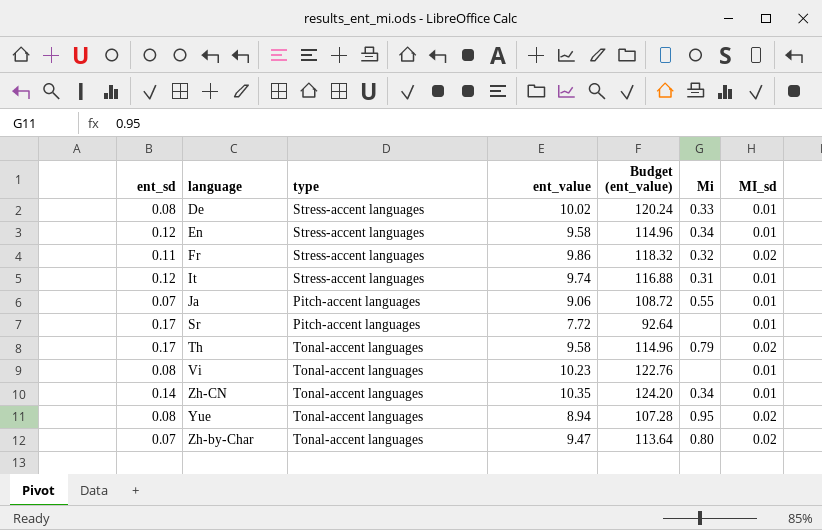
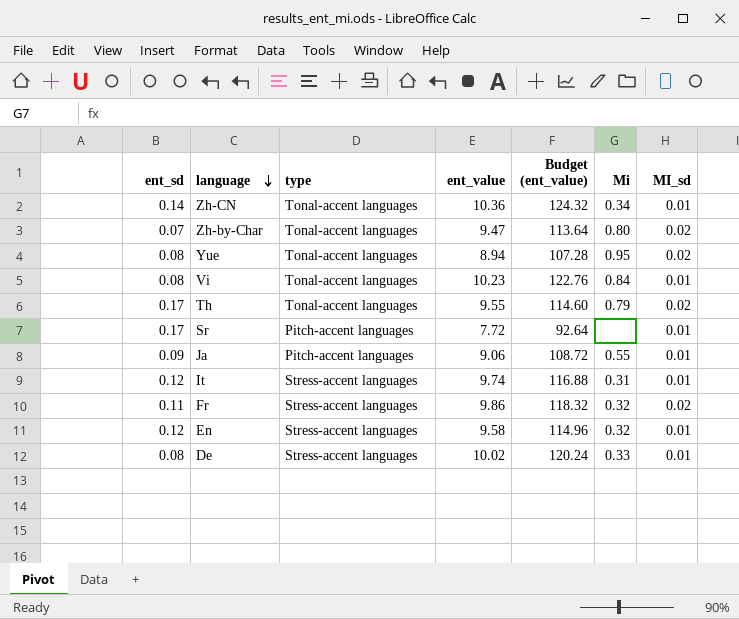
row order: none -> language descending
Zh-CN | ent_value: 10.35 -> 10.36
Zh-CN | Budget (ent_value): 124.20 -> 124.32
Vi | Mi: none -> 0.84
Th | ent_value: 9.58 -> 9.55
Th | Budget (ent_value): 114.96 -> 114.60
Ja | ent_sd: 0.07 -> 0.09
En | Mi: 0.34 -> 0.32

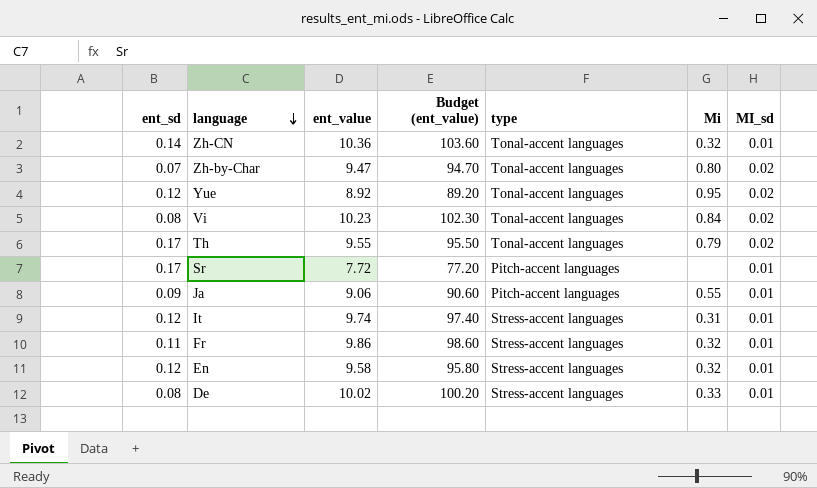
column Budget (ent_value) | formula: [ent_value] * 12 -> [ent_value] * 10
column type | position: 3 -> 5
Zh-CN | Mi: 0.34 -> 0.32
Yue | ent_sd: 0.08 -> 0.12
Yue | ent_value: 8.94 -> 8.92
Vi | MI_sd: 0.01 -> 0.02
Fr | MI_sd: 0.02 -> 0.01

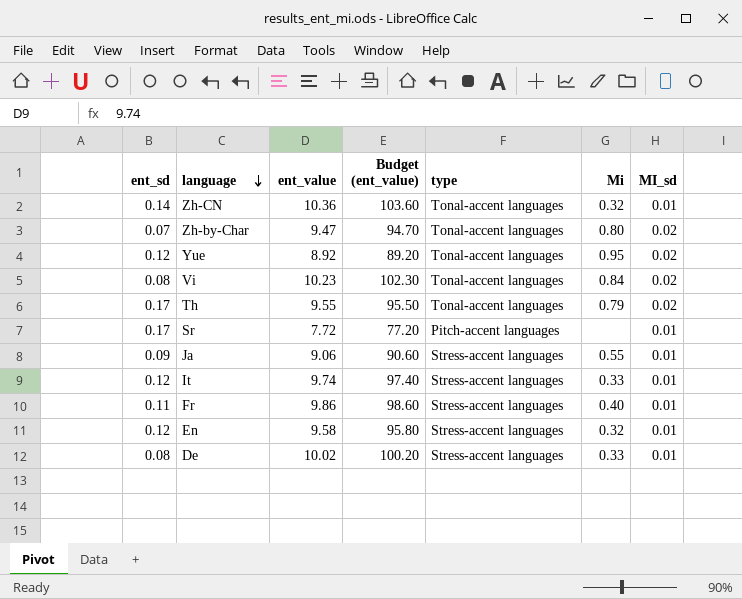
Ja | type: Pitch-accent languages -> Stress-accent languages
It | Mi: 0.31 -> 0.33
Fr | Mi: 0.32 -> 0.40

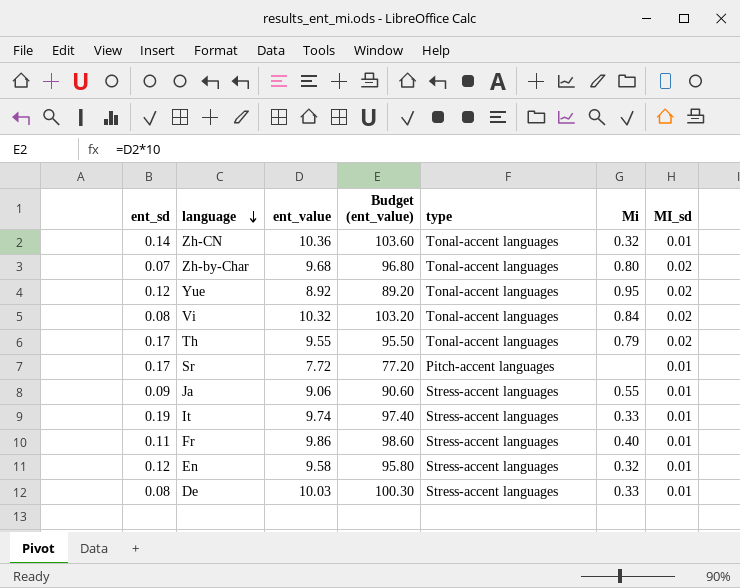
Zh-by-Char | ent_value: 9.47 -> 9.68
Zh-by-Char | Budget (ent_value): 94.70 -> 96.80
Vi | ent_value: 10.23 -> 10.32
Vi | Budget (ent_value): 102.30 -> 103.20
It | ent_sd: 0.12 -> 0.19
De | ent_value: 10.02 -> 10.03
De | Budget (ent_value): 100.20 -> 100.30

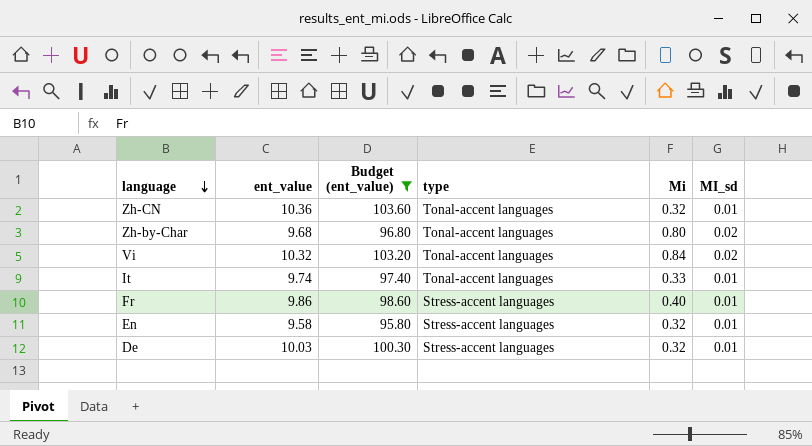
filter: none -> Budget (ent_value) >= 95.80
column ent_sd | position: 1 -> none
It | type: Stress-accent languages -> Tonal-accent languages
De | Mi: 0.33 -> 0.32

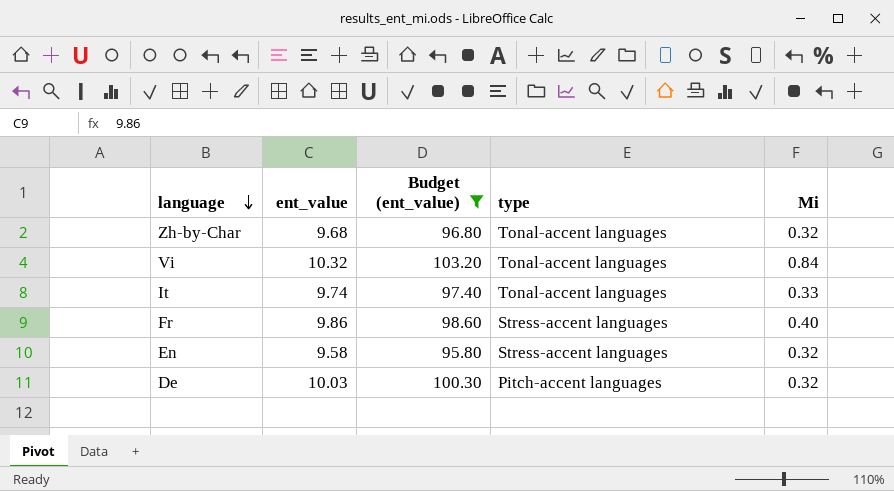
column MI_sd | position: 6 -> none
row Zh-CN: 10.36 | 103.60 | Tonal-accent languages | 0.32 | 0.01 -> none
Zh-by-Char | Mi: 0.80 -> 0.32
De | type: Stress-accent languages -> Pitch-accent languages

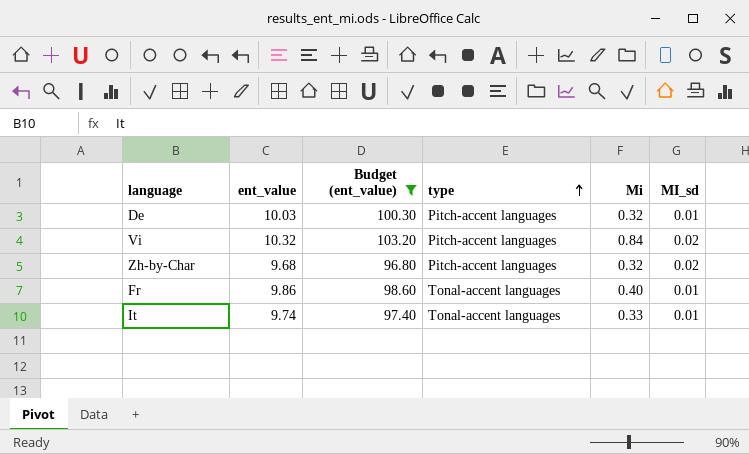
row order: language descending -> type ascending
column MI_sd | position: none -> 6
row En: 9.58 | 95.80 | Stress-accent languages | 0.32 -> none
Vi | type: Tonal-accent languages -> Pitch-accent languages
Zh-by-Char | type: Tonal-accent languages -> Pitch-accent languages
Fr | type: Stress-accent languages -> Tonal-accent languages

